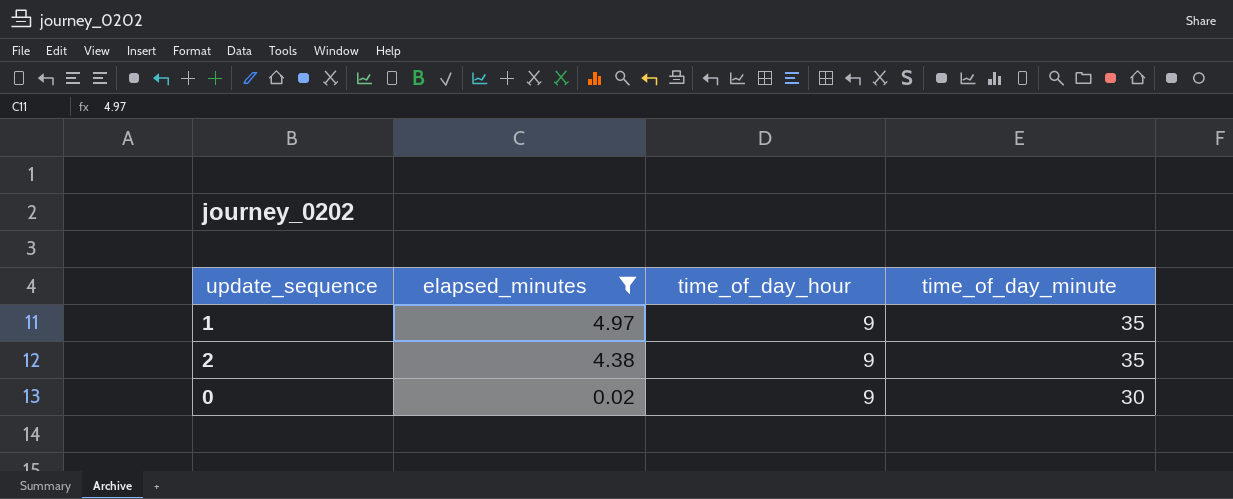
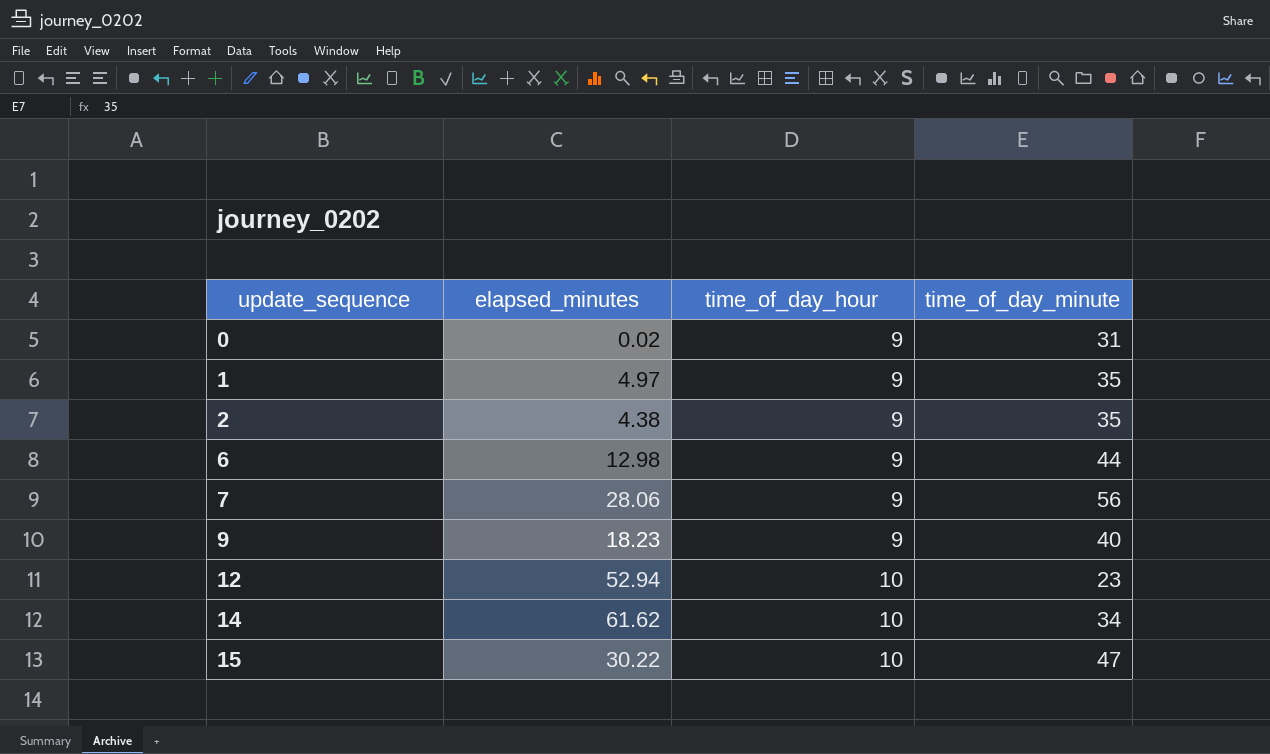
filter: elapsed_minutes <= 4.97 -> none
row order: elapsed_minutes descending -> update_sequence ascending
0 | time_of_day_minute: 30 -> 31

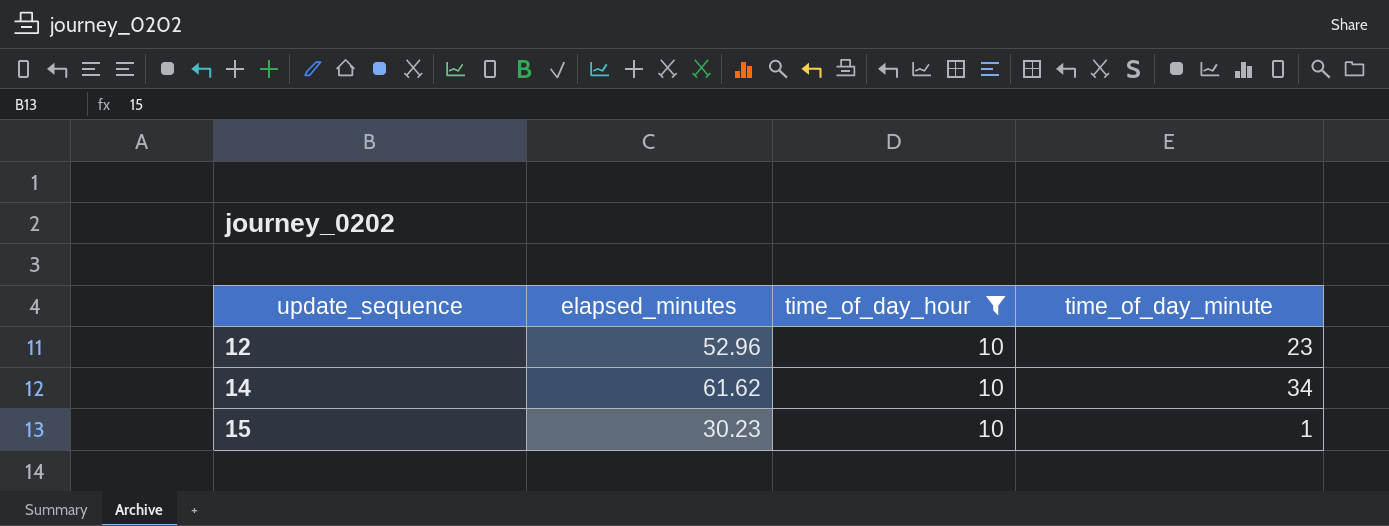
filter: none -> time_of_day_hour = 10
12 | elapsed_minutes: 52.94 -> 52.96
15 | elapsed_minutes: 30.22 -> 30.23
15 | time_of_day_minute: 47 -> 1

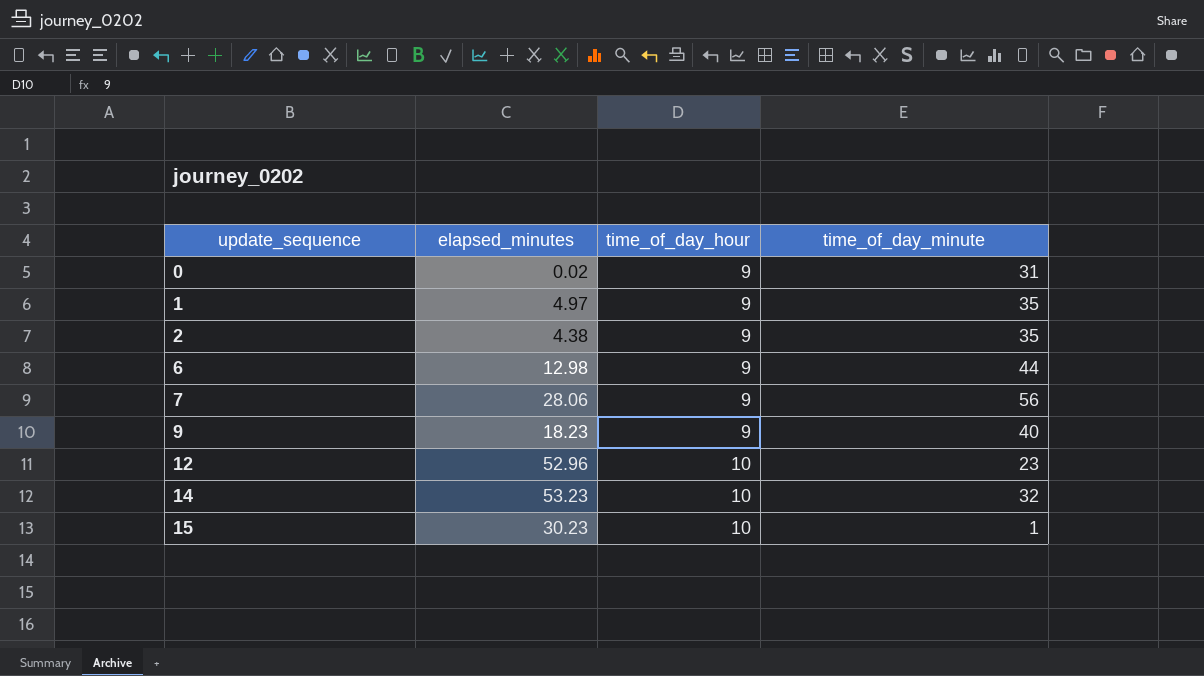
filter: time_of_day_hour = 10 -> none
14 | elapsed_minutes: 61.62 -> 53.23
14 | time_of_day_minute: 34 -> 32

